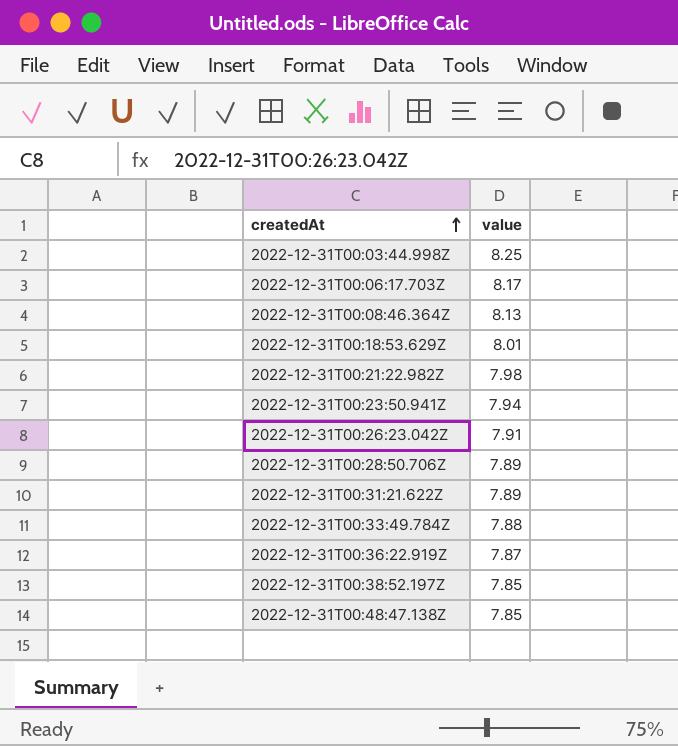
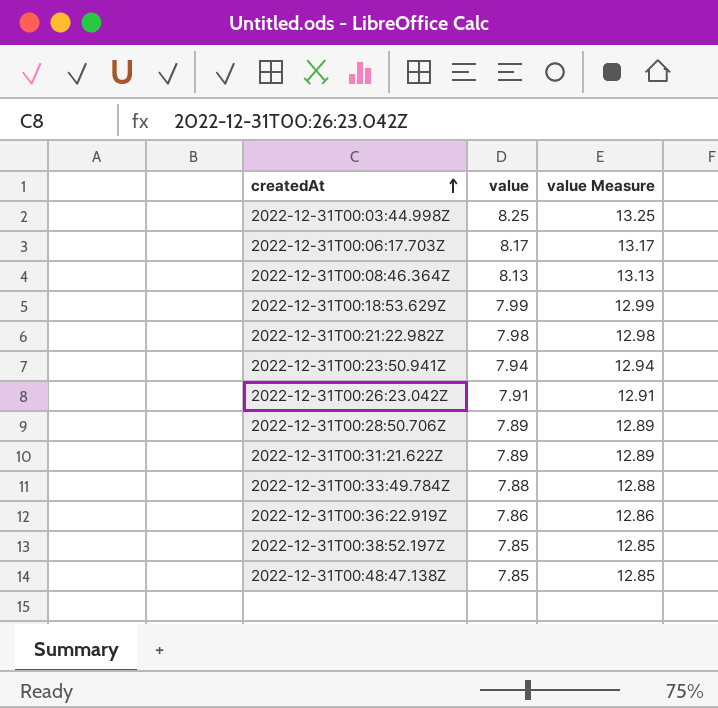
column value Measure | formula: none -> [value] + 5
2022-12-31T00:18:53.629Z | value: 8.01 -> 7.99
2022-12-31T00:36:22.919Z | value: 7.87 -> 7.86

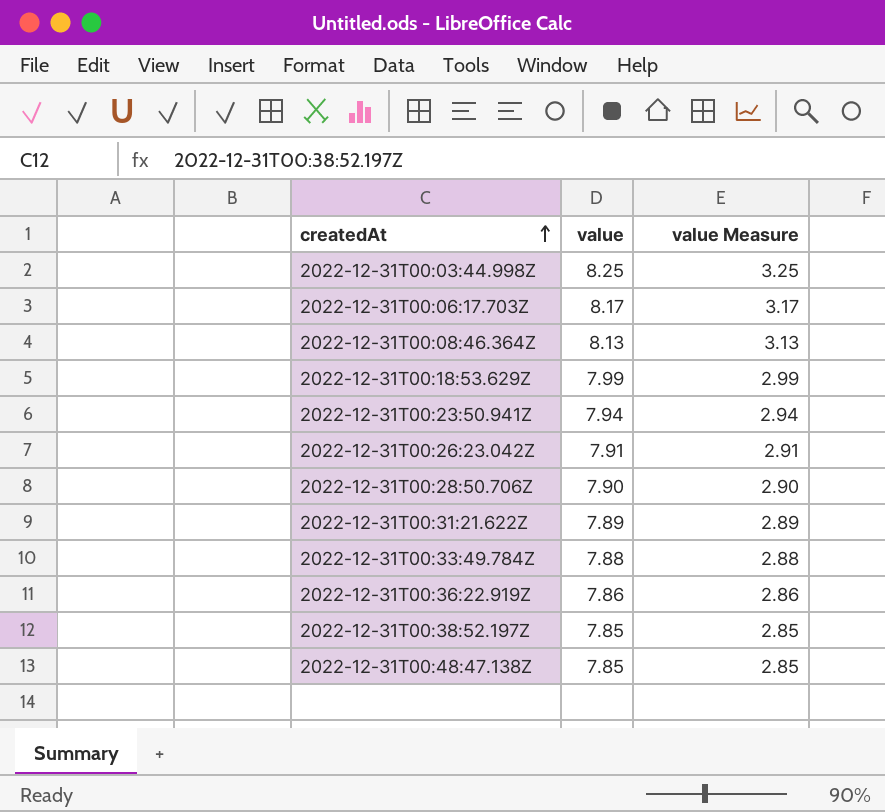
column value Measure | formula: [value] + 5 -> [value] - 5
row 2022-12-31T00:21:22.982Z: 7.98 | 12.98 -> none
2022-12-31T00:28:50.706Z | value: 7.89 -> 7.90

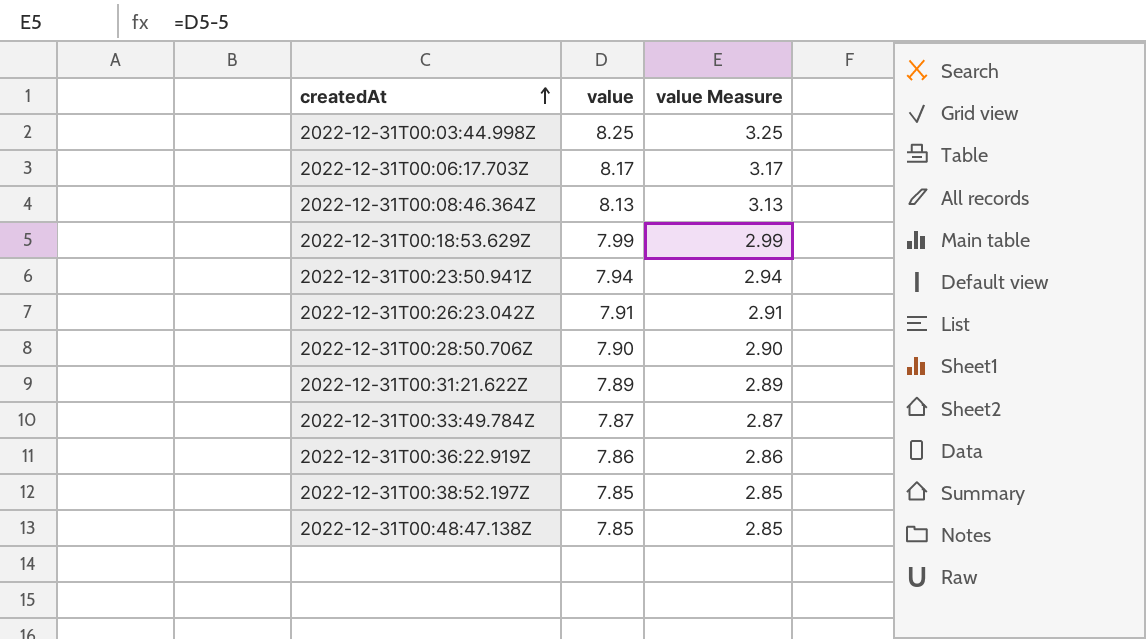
2022-12-31T00:33:49.784Z | value: 7.88 -> 7.87
2022-12-31T00:33:49.784Z | value Measure: 2.88 -> 2.87

